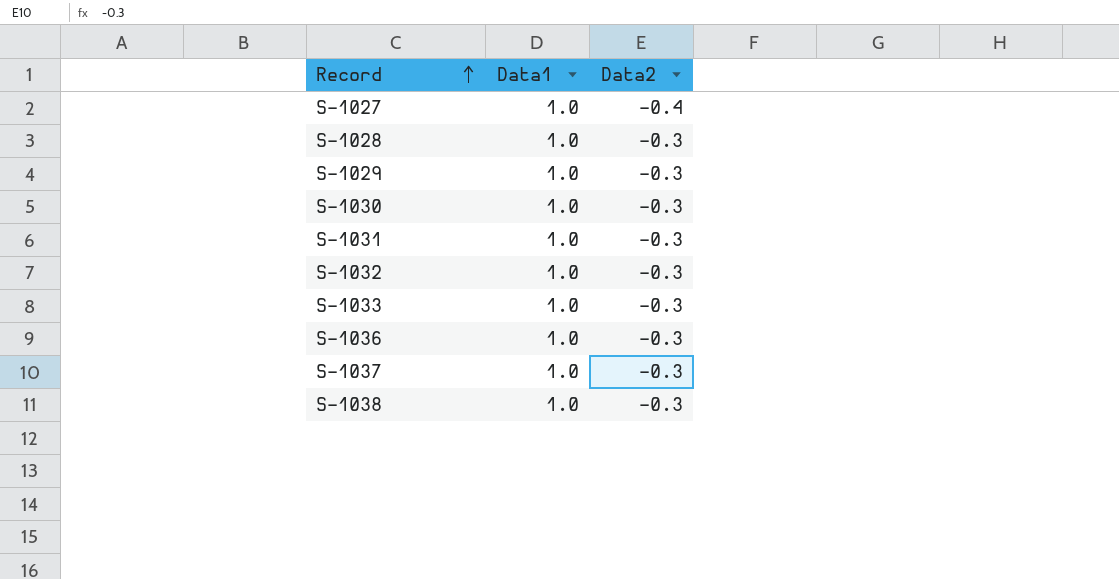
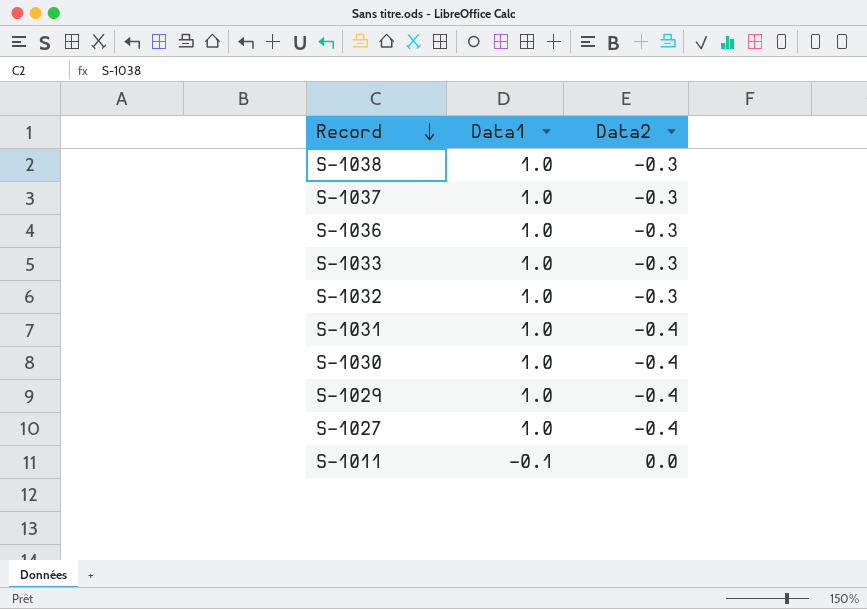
row order: Record ascending -> Record descending
row S-1028: 1.0 | -0.3 -> none
S-1031 | Data2: -0.3 -> -0.4
S-1030 | Data2: -0.3 -> -0.4
S-1029 | Data2: -0.3 -> -0.4
row S-1011: none -> -0.1 | 0.0

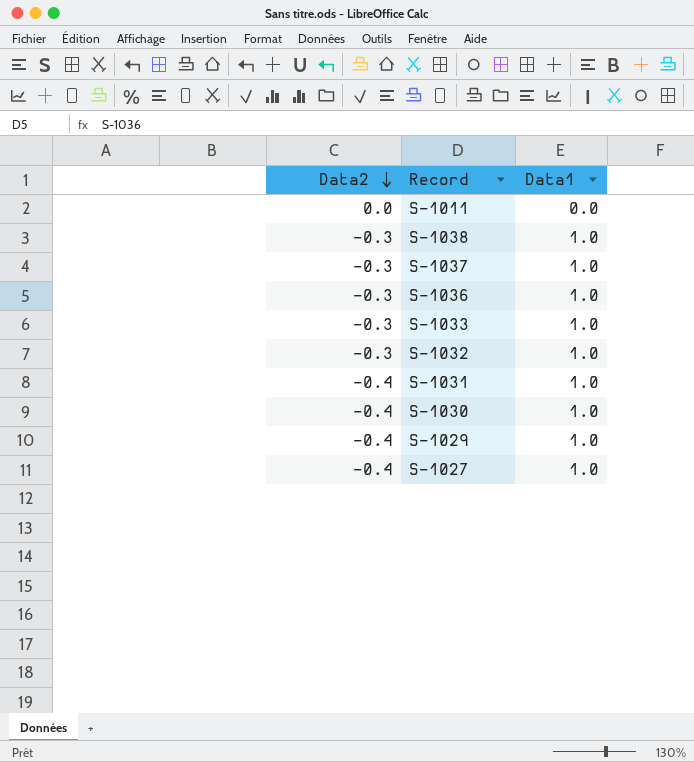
row order: Record descending -> Data2 descending
column Data2 | position: 3 -> 1
S-1011 | Data1: -0.1 -> 0.0

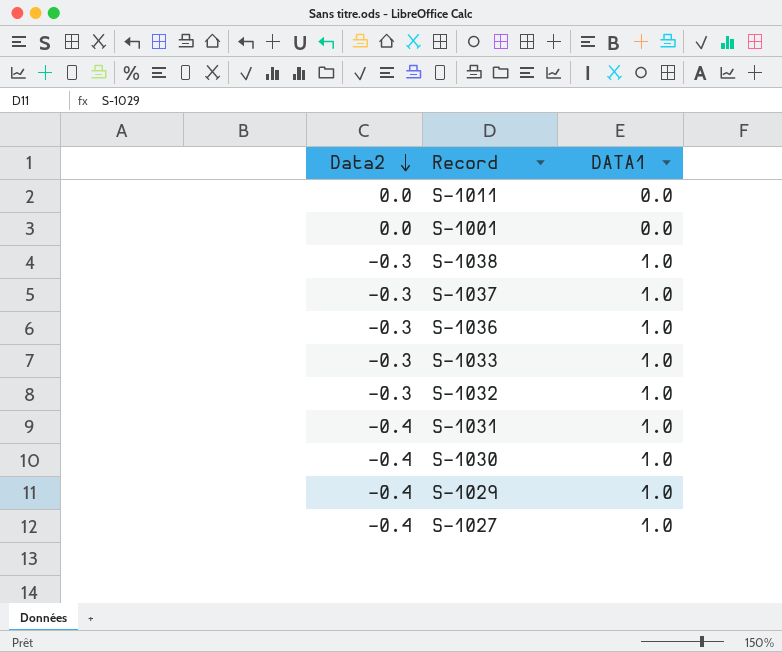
column name: Data1 -> DATA1
row S-1001: none -> 0.0 | 0.0

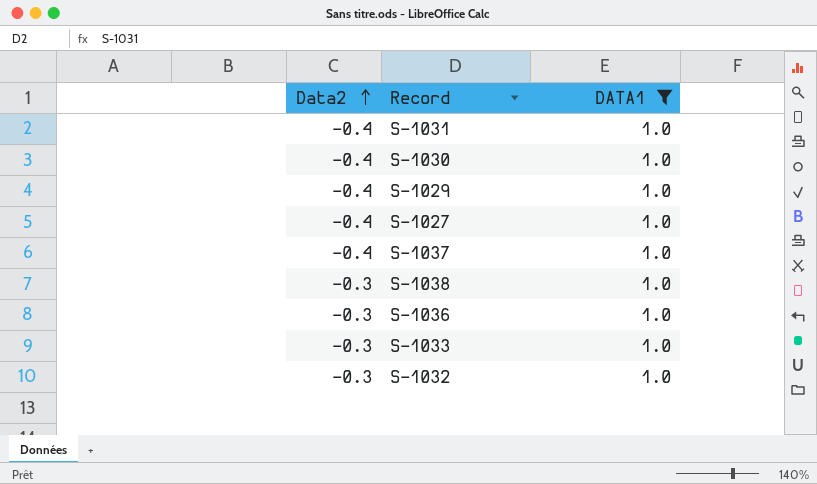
filter: none -> DATA1 = 1.0
row order: Data2 descending -> Data2 ascending
S-1037 | Data2: -0.3 -> -0.4

